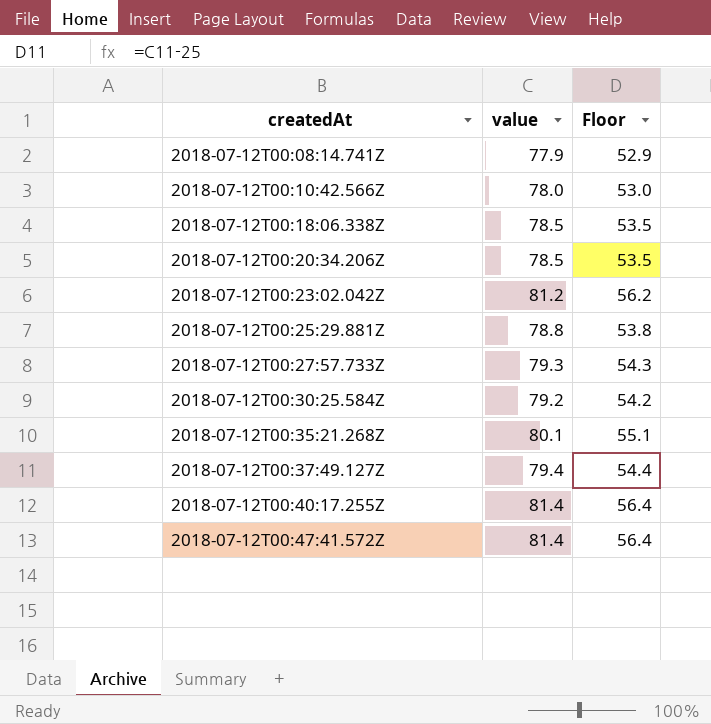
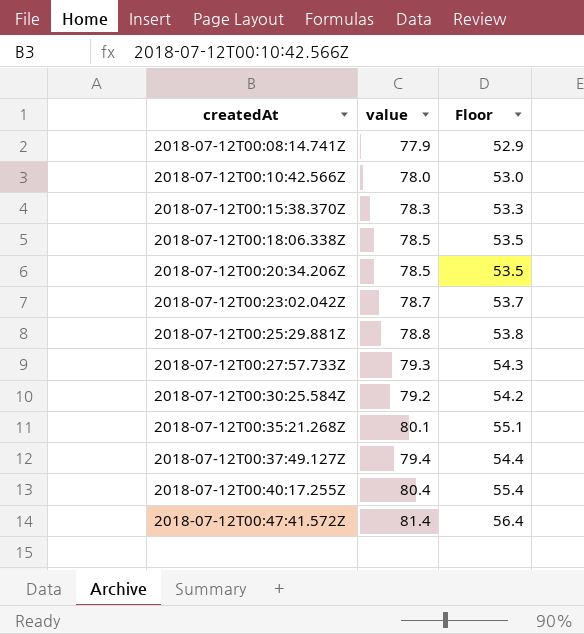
row 2018-07-12T00:15:38.370Z: none -> 78.3 | 53.3
2018-07-12T00:23:02.042Z | value: 81.2 -> 78.7
2018-07-12T00:23:02.042Z | Floor: 56.2 -> 53.7
2018-07-12T00:40:17.255Z | value: 81.4 -> 80.4
2018-07-12T00:40:17.255Z | Floor: 56.4 -> 55.4

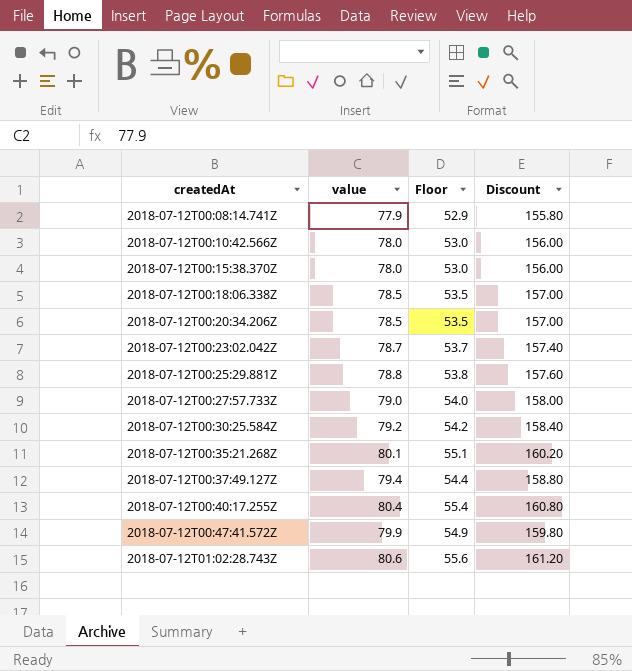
column Discount | formula: none -> [value] * 2
2018-07-12T00:15:38.370Z | value: 78.3 -> 78.0
2018-07-12T00:15:38.370Z | Floor: 53.3 -> 53.0
2018-07-12T00:27:57.733Z | value: 79.3 -> 79.0
2018-07-12T00:27:57.733Z | Floor: 54.3 -> 54.0
2018-07-12T00:47:41.572Z | value: 81.4 -> 79.9
2018-07-12T00:47:41.572Z | Floor: 56.4 -> 54.9
row 2018-07-12T01:02:28.743Z: none -> 80.6 | 55.6 | 161.20

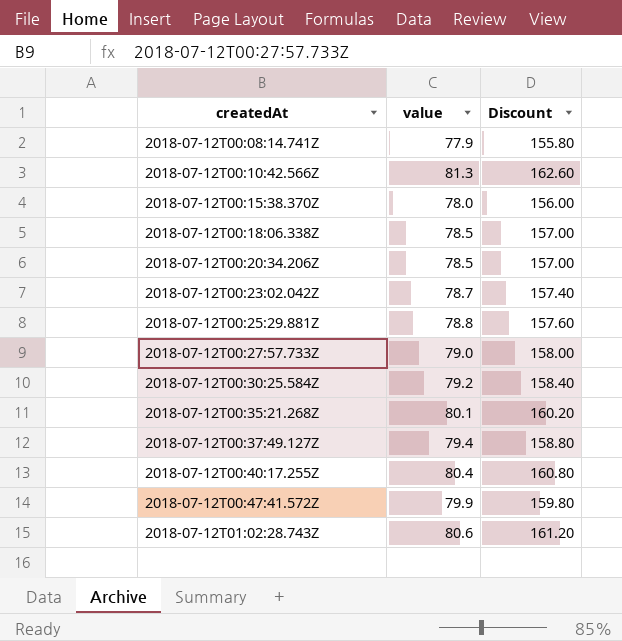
column Floor | formula: [value] - 25 -> none
2018-07-12T00:10:42.566Z | value: 78.0 -> 81.3
2018-07-12T00:10:42.566Z | Discount: 156.00 -> 162.60

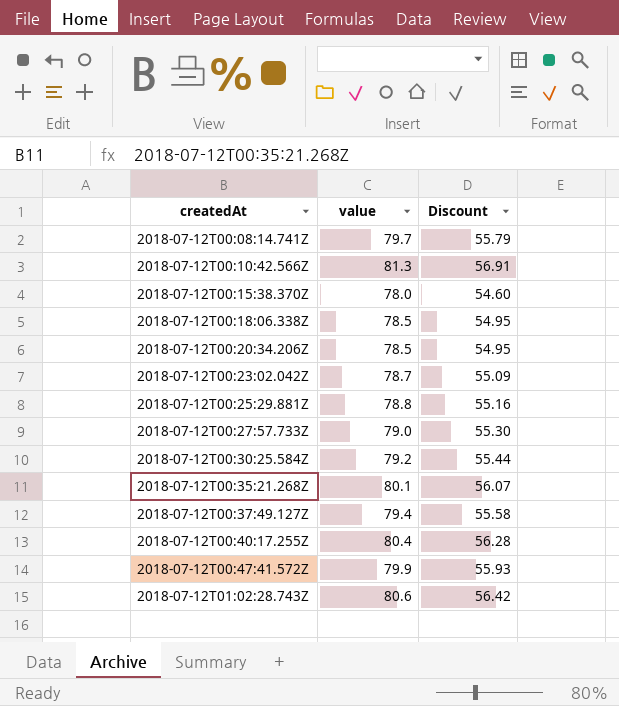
column Discount | formula: [value] * 2 -> [value] * 0.7
2018-07-12T00:08:14.741Z | value: 77.9 -> 79.7

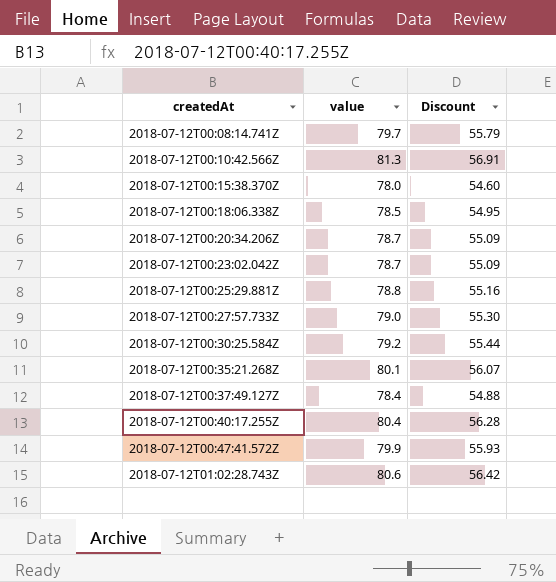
2018-07-12T00:20:34.206Z | value: 78.5 -> 78.7
2018-07-12T00:20:34.206Z | Discount: 54.95 -> 55.09
2018-07-12T00:37:49.127Z | value: 79.4 -> 78.4
2018-07-12T00:37:49.127Z | Discount: 55.58 -> 54.88

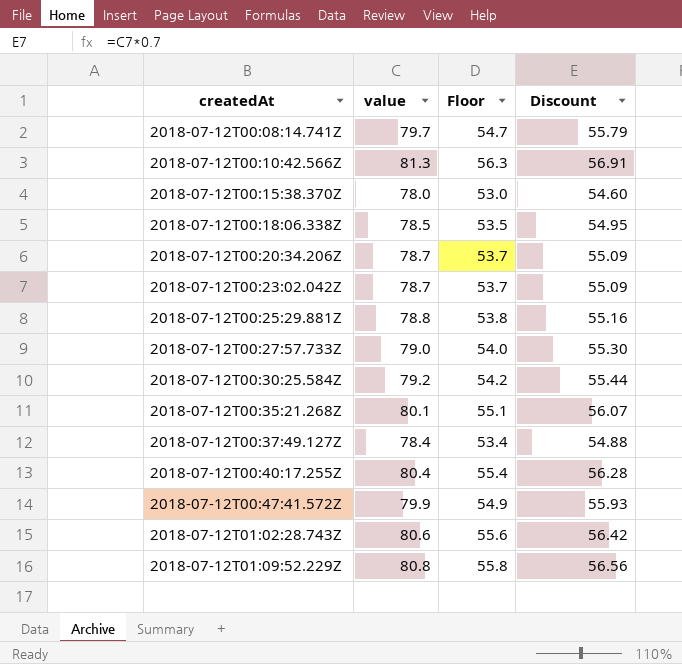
column Floor | formula: none -> [value] - 25
row 2018-07-12T01:09:52.229Z: none -> 80.8 | 55.8 | 56.56

